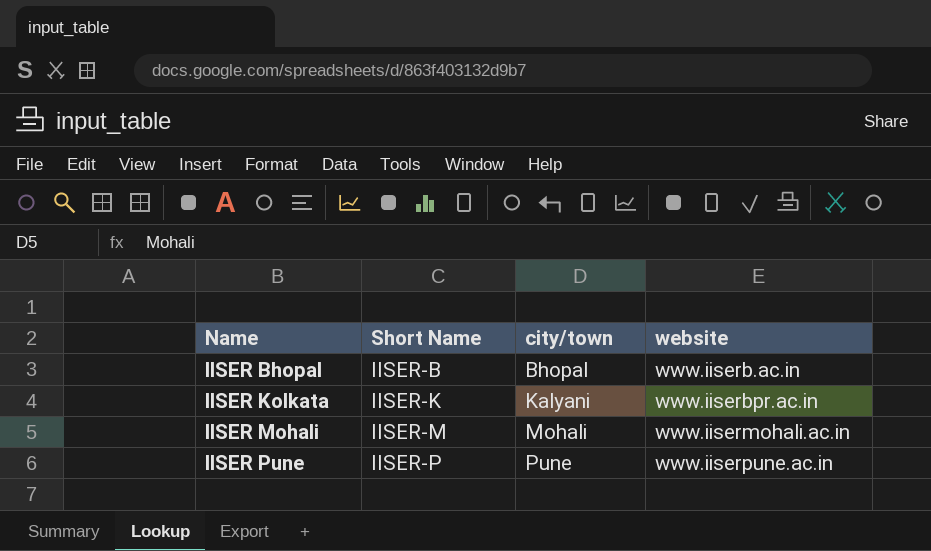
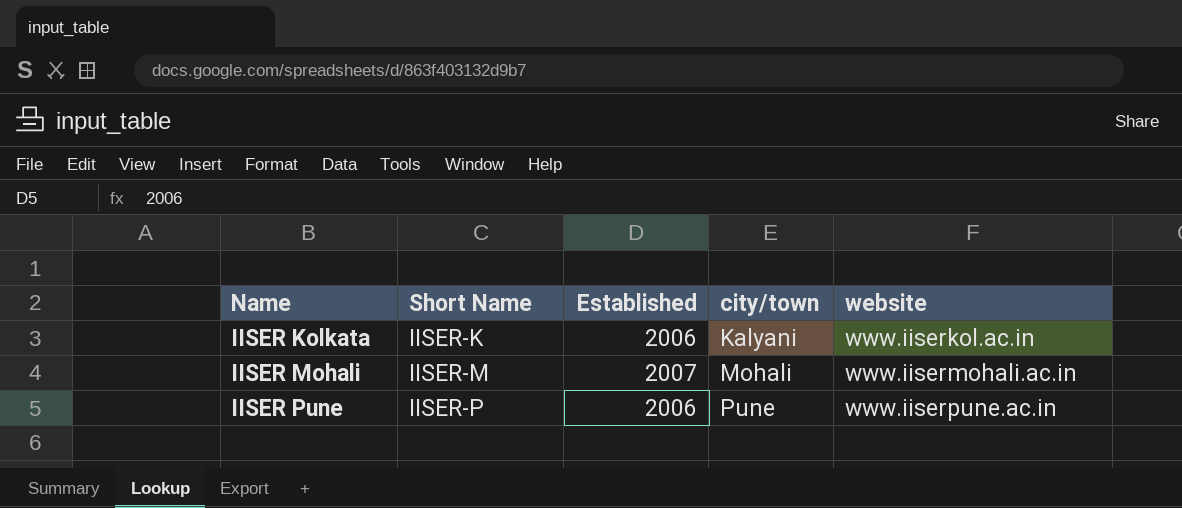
column Established | position: none -> 3
row IISER Bhopal: IISER-B | Bhopal | www.iiserb.ac.in -> none
IISER Kolkata | website: www.iiserbpr.ac.in -> www.iiserkol.ac.in

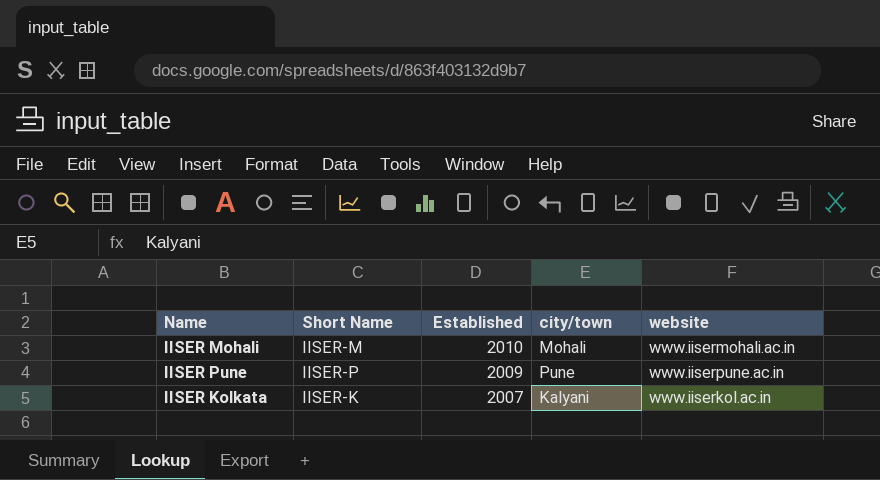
row order: Name ascending -> Established descending
IISER Mohali | Established: 2007 -> 2010
IISER Pune | Established: 2006 -> 2009
IISER Kolkata | Established: 2006 -> 2007

